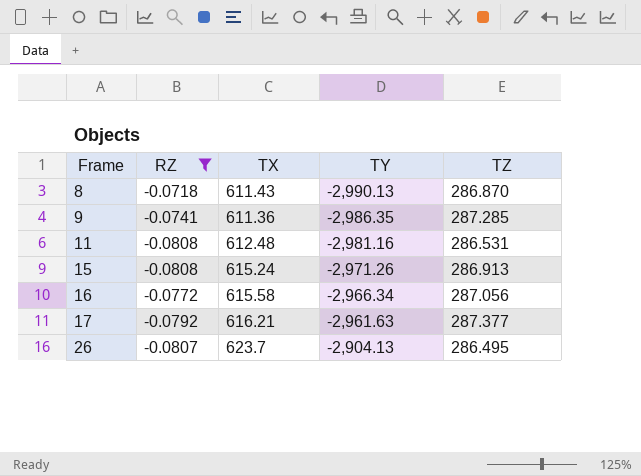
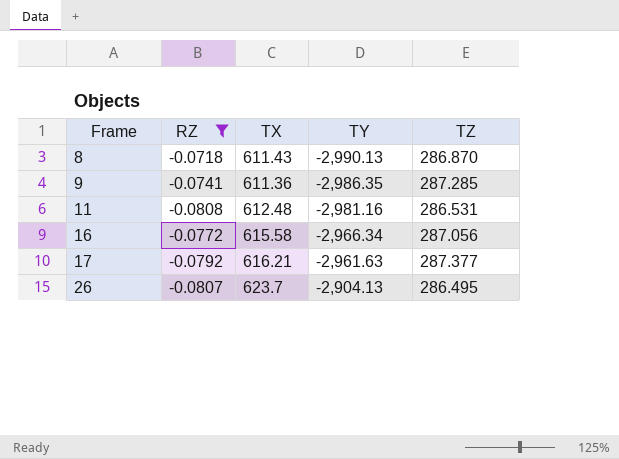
row 15: -0.0808 | 615.24 | -2,971.26 | 286.913 -> none

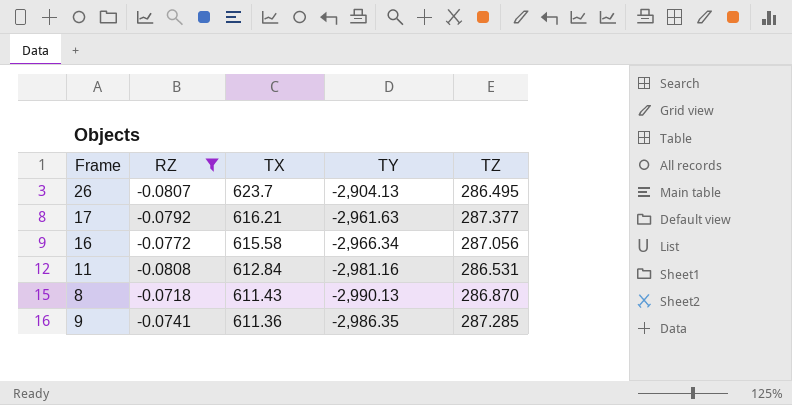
row order: Frame ascending -> TX descending
11 | TX: 612.48 -> 612.84

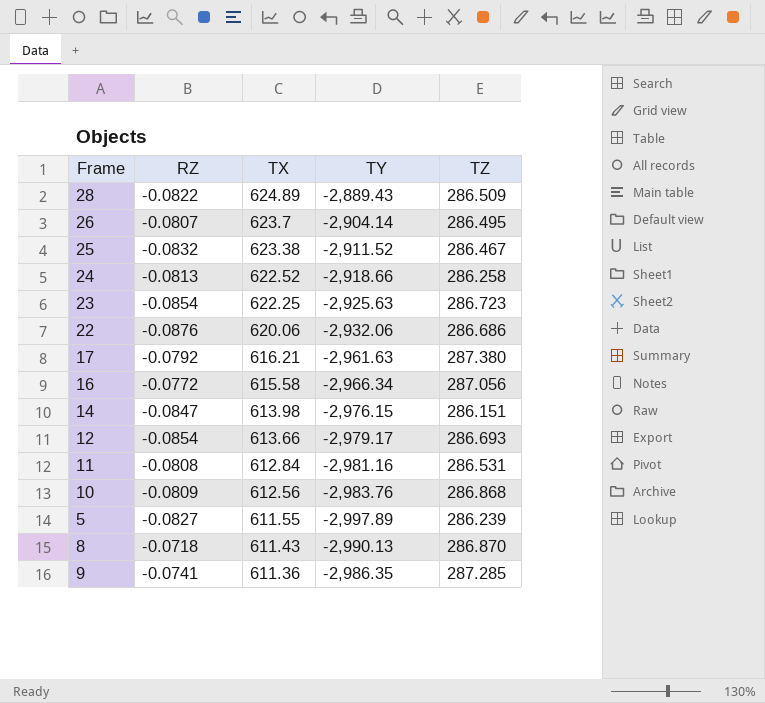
filter: RZ >= -0.0808 -> none
26 | TY: -2,904.13 -> -2,904.14
17 | TZ: 287.377 -> 287.380

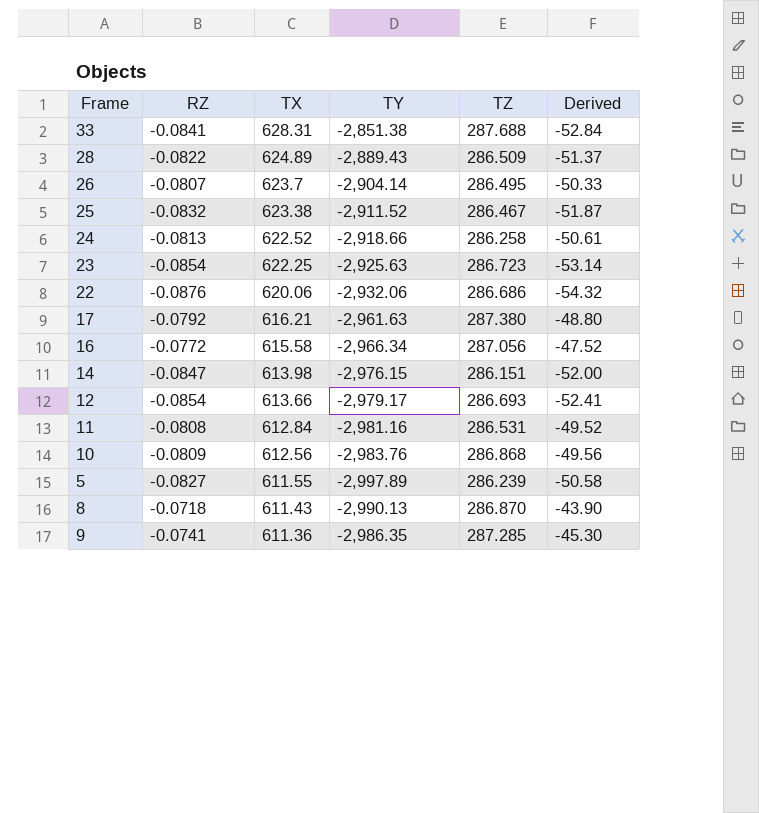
column Derived | formula: none -> [RZ] * [TX]
row 33: none -> -0.0841 | 628.31 | -2,851.38 | 287.688 | -52.84

